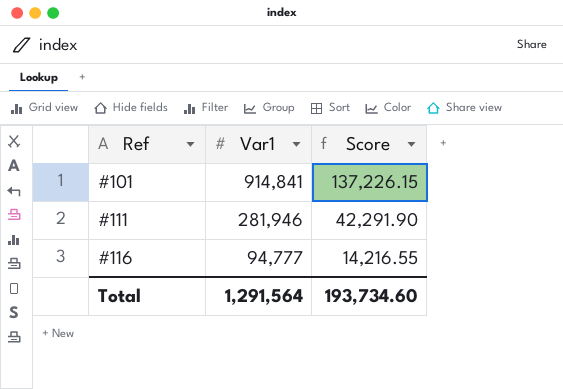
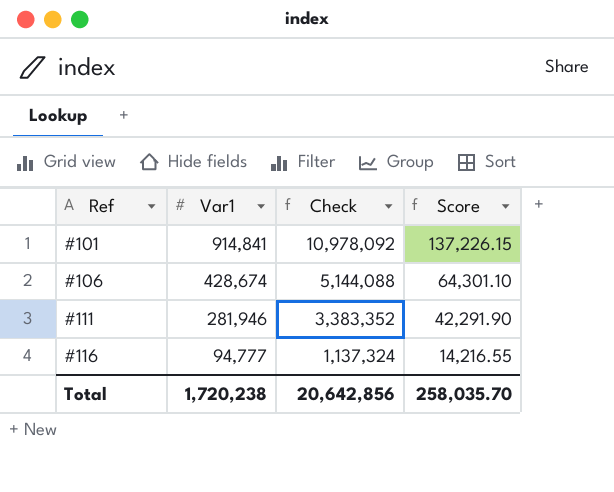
column Check | formula: none -> [Var1] * 12
row #106: none -> 428,674 | 5,144,088 | 64,301.10
Total | Var1: 1,291,564 -> 1,720,238
Total | Score: 193,734.60 -> 258,035.70

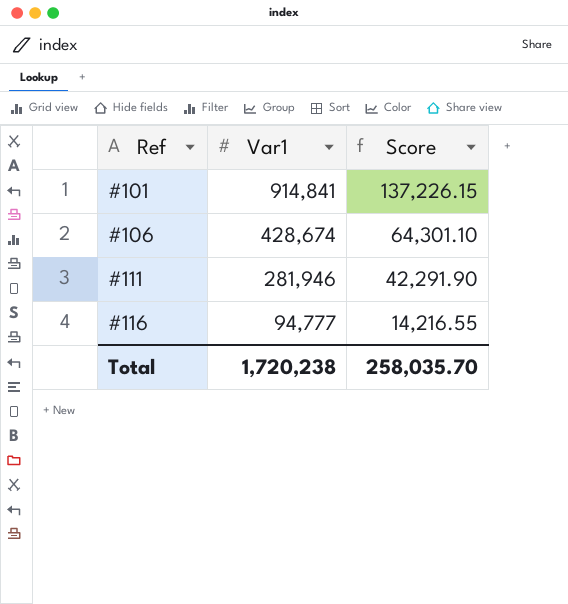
column Check | formula: [Var1] * 12 -> none

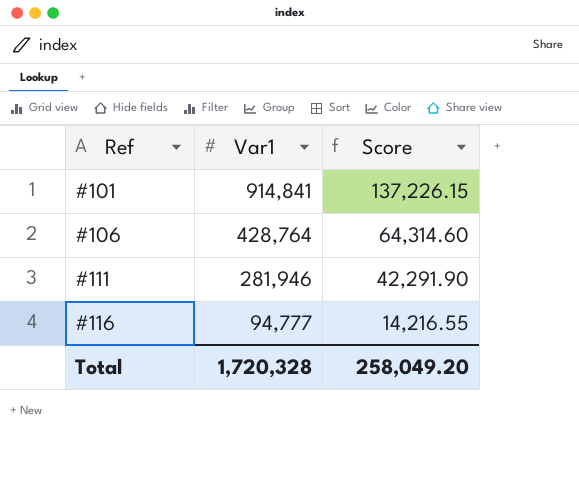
#106 | Var1: 428,674 -> 428,764
#106 | Score: 64,301.10 -> 64,314.60
Total | Var1: 1,720,238 -> 1,720,328
Total | Score: 258,035.70 -> 258,049.20

